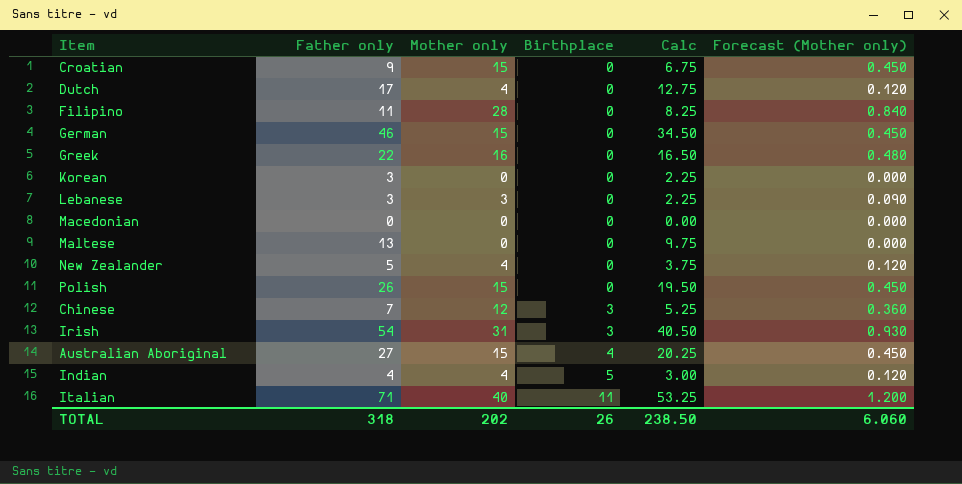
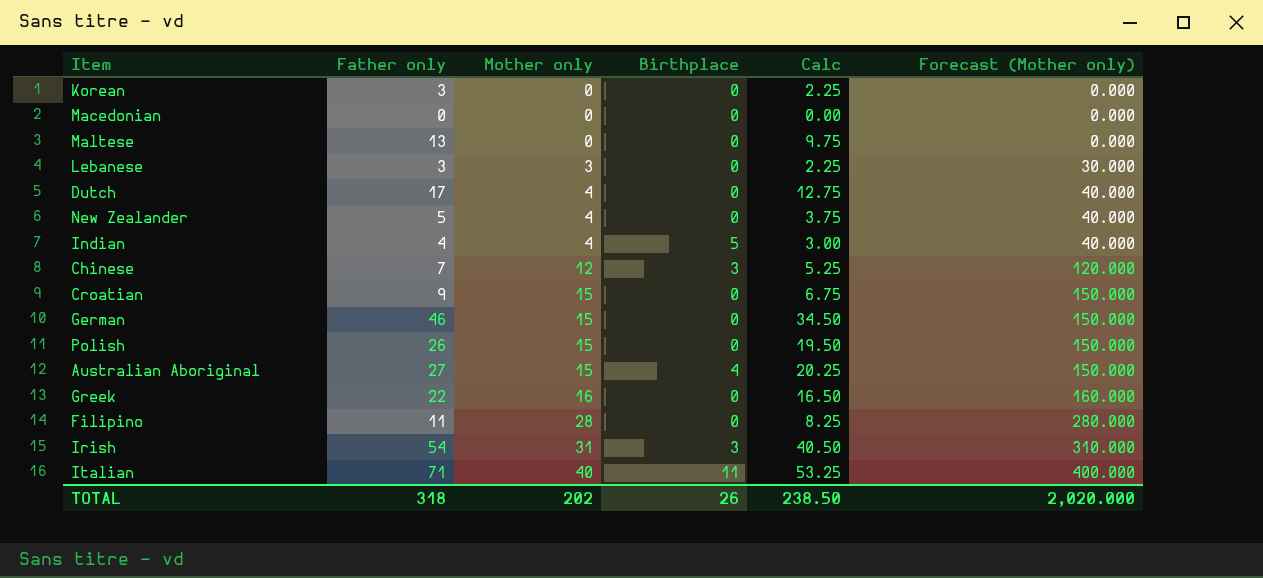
row order: Birthplace ascending -> Mother only ascending
column Forecast (Mother only) | formula: [Mother only] * 0.03 -> [Mother only] * 10
TOTAL | Forecast (Mother only): 6.060 -> 2,020.000

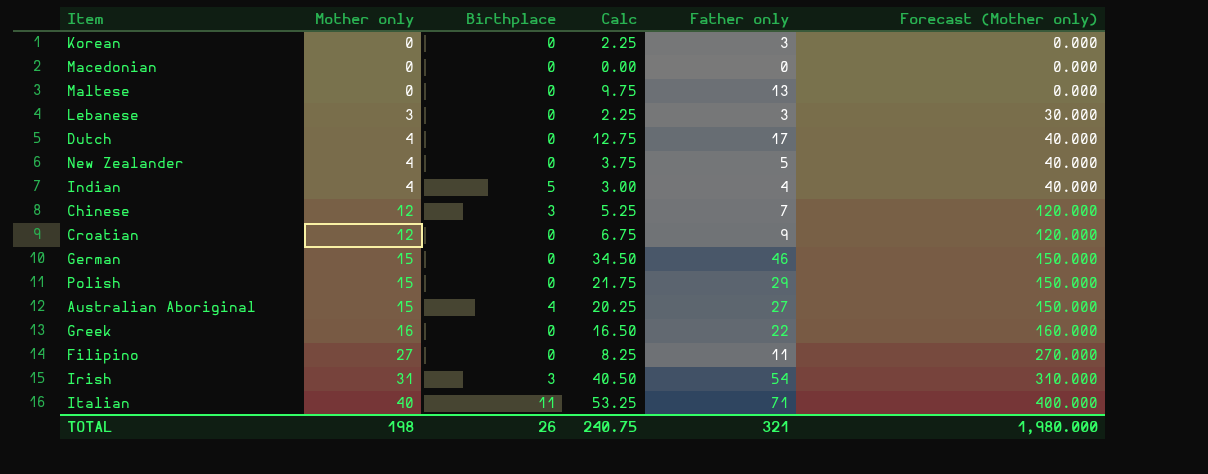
column Father only | position: 2 -> 5
Croatian | Mother only: 15 -> 12
Croatian | Forecast (Mother only): 150.000 -> 120.000
Polish | Calc: 19.50 -> 21.75
Polish | Father only: 26 -> 29
Filipino | Mother only: 28 -> 27
Filipino | Forecast (Mother only): 280.000 -> 270.000
TOTAL | Mother only: 202 -> 198
TOTAL | Calc: 238.50 -> 240.75
TOTAL | Father only: 318 -> 321
TOTAL | Forecast (Mother only): 2,020.000 -> 1,980.000

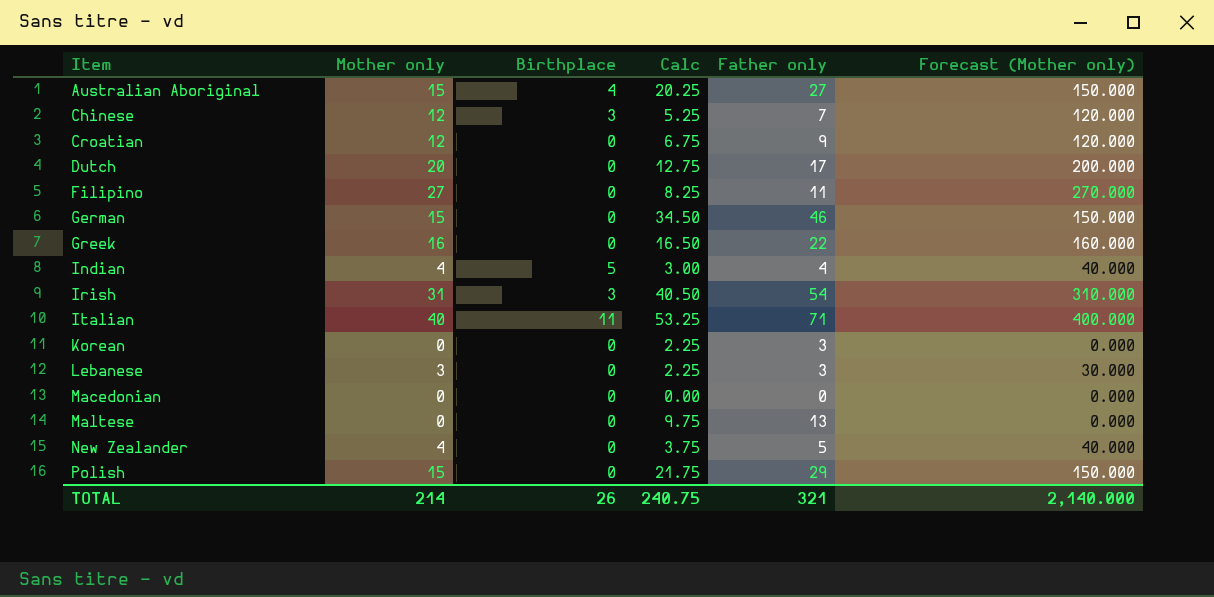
row order: Mother only ascending -> Item ascending
Dutch | Mother only: 4 -> 20
Dutch | Forecast (Mother only): 40.000 -> 200.000
TOTAL | Mother only: 198 -> 214
TOTAL | Forecast (Mother only): 1,980.000 -> 2,140.000

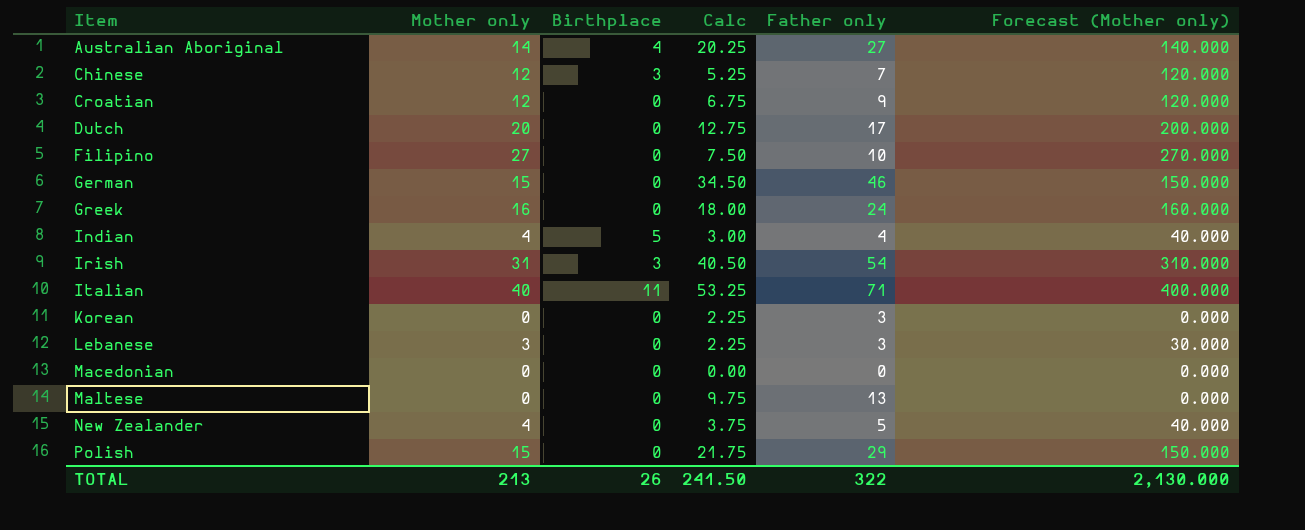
Australian Aboriginal | Mother only: 15 -> 14
Australian Aboriginal | Forecast (Mother only): 150.000 -> 140.000
Filipino | Calc: 8.25 -> 7.50
Filipino | Father only: 11 -> 10
Greek | Calc: 16.50 -> 18.00
Greek | Father only: 22 -> 24
TOTAL | Mother only: 214 -> 213
TOTAL | Calc: 240.75 -> 241.50
TOTAL | Father only: 321 -> 322
TOTAL | Forecast (Mother only): 2,140.000 -> 2,130.000

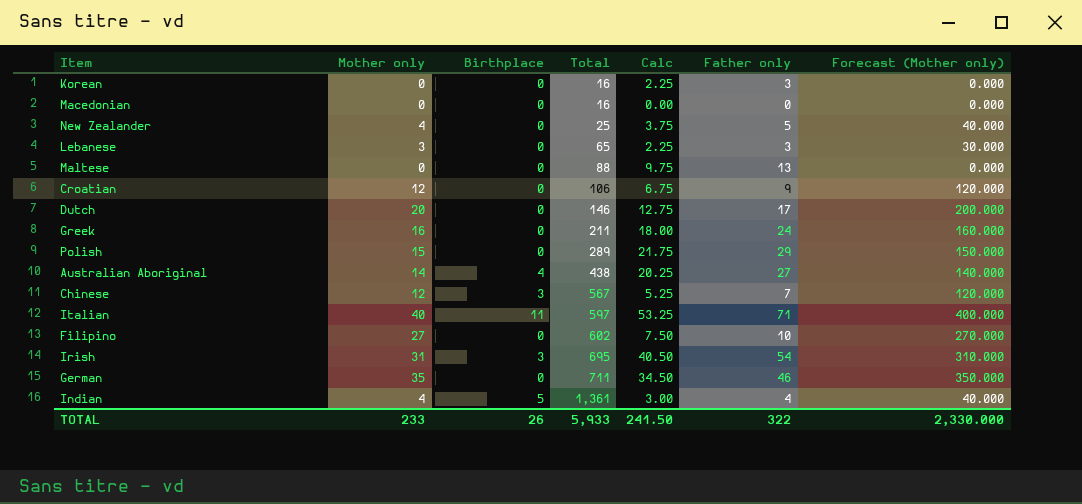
row order: Item ascending -> Total ascending
column Total | position: none -> 4
German | Mother only: 15 -> 35
German | Forecast (Mother only): 150.000 -> 350.000
TOTAL | Mother only: 213 -> 233
TOTAL | Forecast (Mother only): 2,130.000 -> 2,330.000

